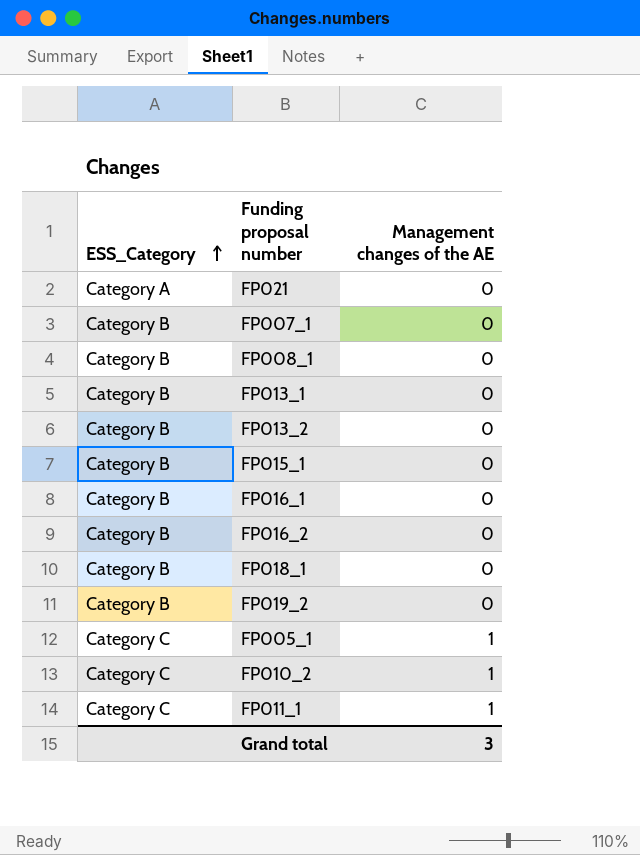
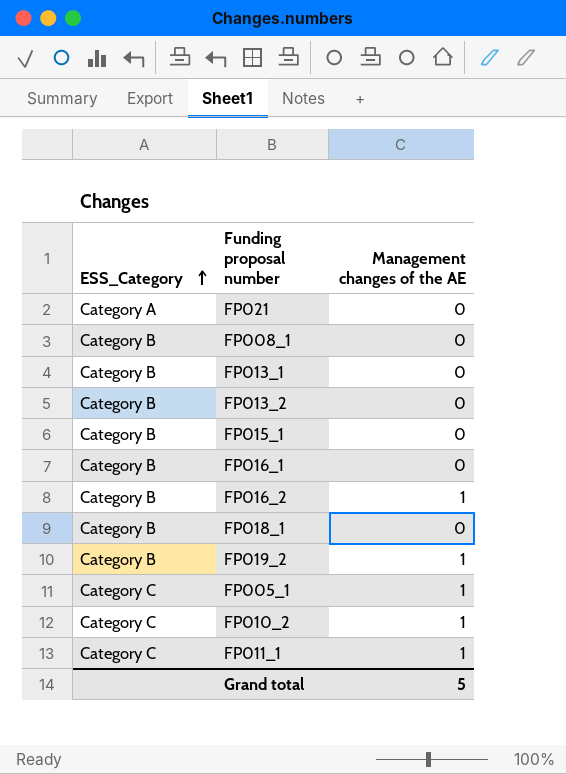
row FP007_1: Category B | 0 -> none
FP016_2 | Management changes of the AE: 0 -> 1
FP019_2 | Management changes of the AE: 0 -> 1
Grand total | Management changes of the AE: 3 -> 5

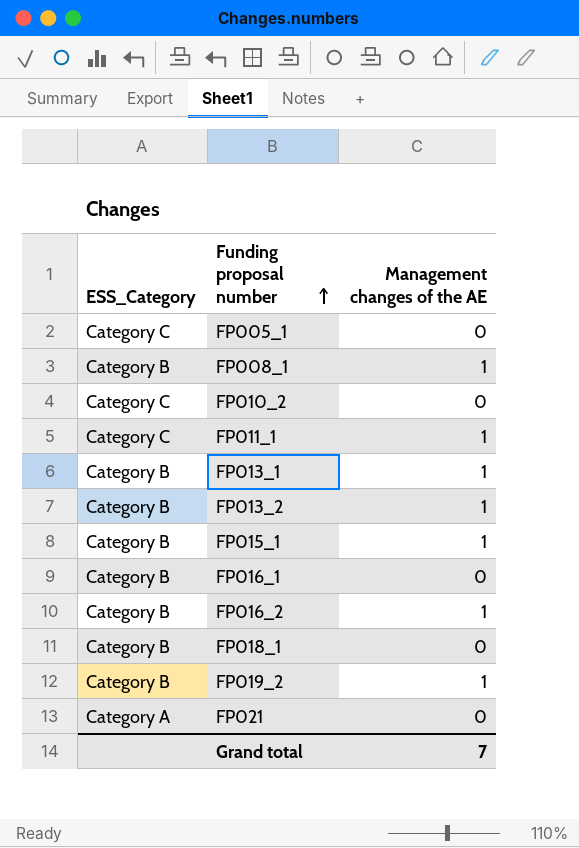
row order: ESS_Category ascending -> Funding proposal number ascending
FP005_1 | Management changes of the AE: 1 -> 0
FP008_1 | Management changes of the AE: 0 -> 1
FP010_2 | Management changes of the AE: 1 -> 0
FP013_1 | Management changes of the AE: 0 -> 1
FP013_2 | Management changes of the AE: 0 -> 1
FP015_1 | Management changes of the AE: 0 -> 1
Grand total | Management changes of the AE: 5 -> 7

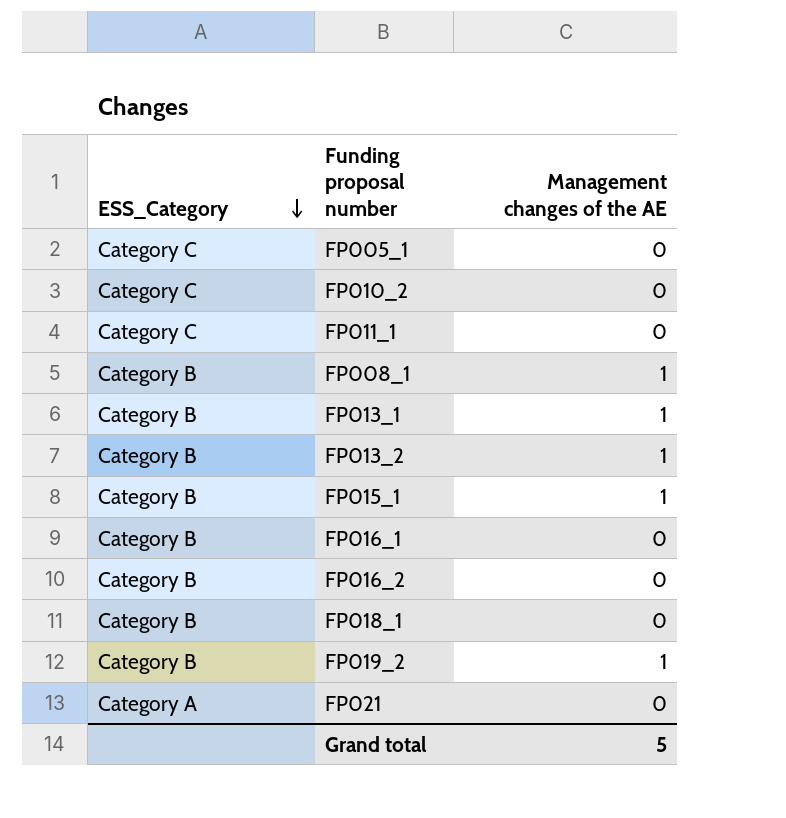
row order: Funding proposal number ascending -> ESS_Category descending
FP011_1 | Management changes of the AE: 1 -> 0
FP016_2 | Management changes of the AE: 1 -> 0
Grand total | Management changes of the AE: 7 -> 5

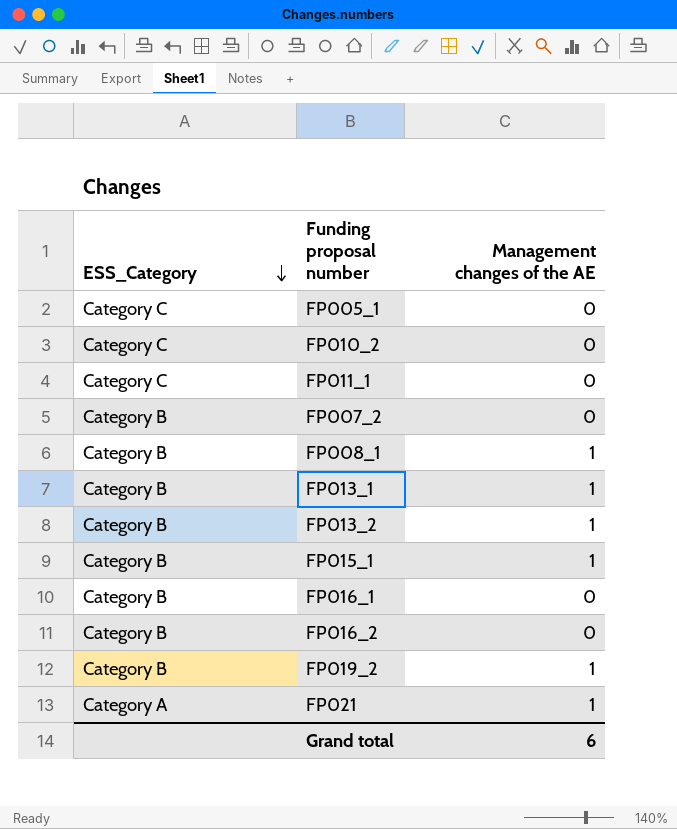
row FP018_1: Category B | 0 -> none
row FP007_2: none -> Category B | 0
FP021 | Management changes of the AE: 0 -> 1
Grand total | Management changes of the AE: 5 -> 6

